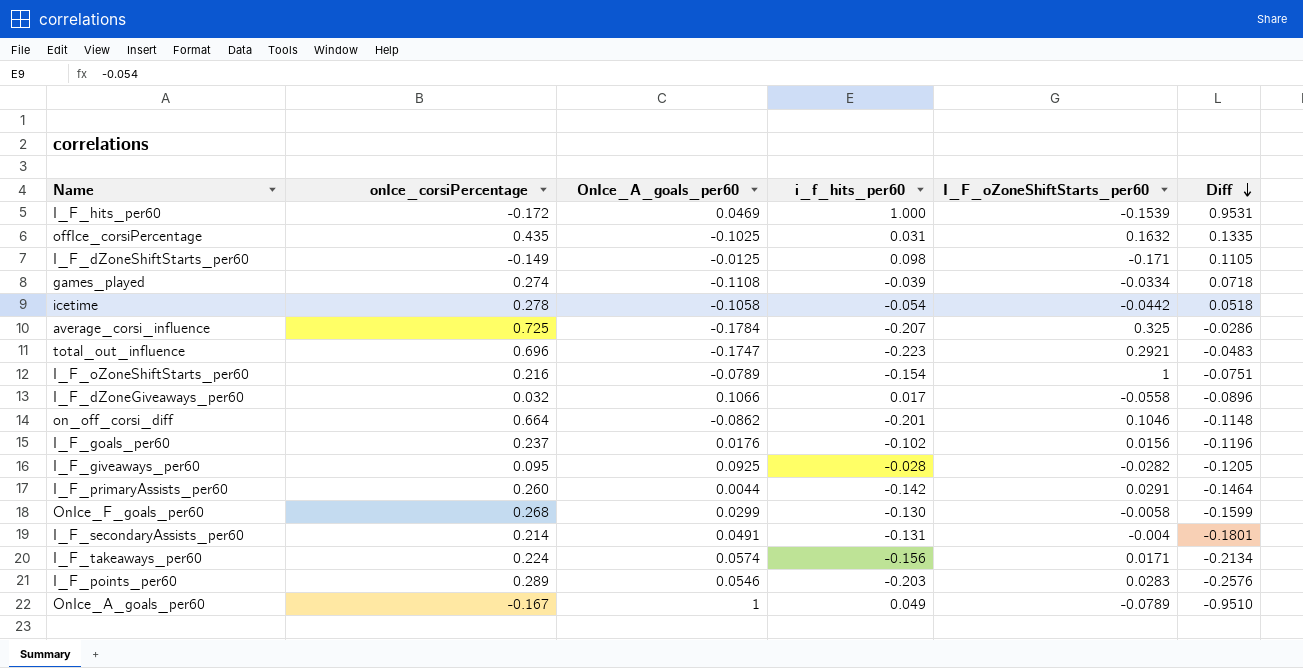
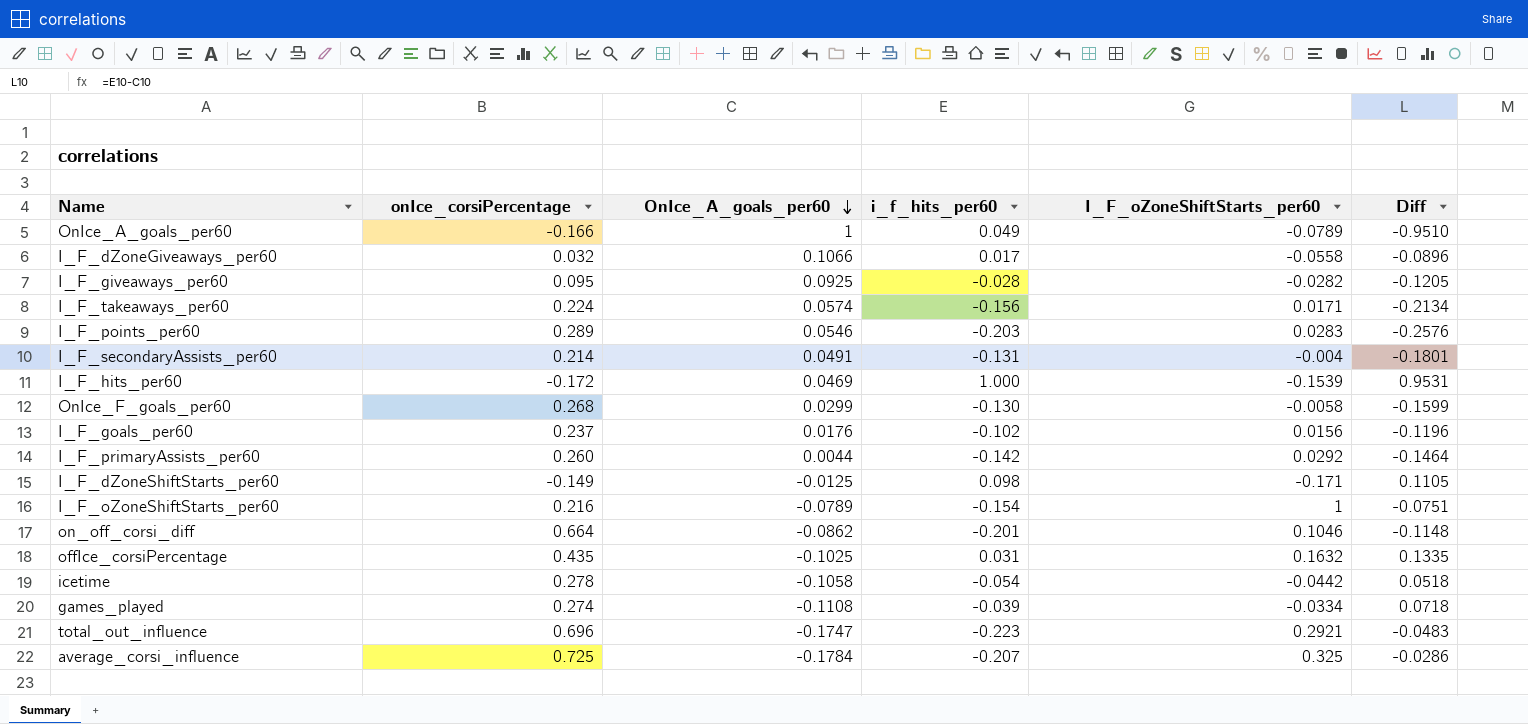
row order: Diff descending -> OnIce_A_goals_per60 descending
OnIce_A_goals_per60 | onIce_corsiPercentage: -0.167 -> -0.166
I_F_primaryAssists_per60 | I_F_oZoneShiftStarts_per60: 0.0291 -> 0.0292

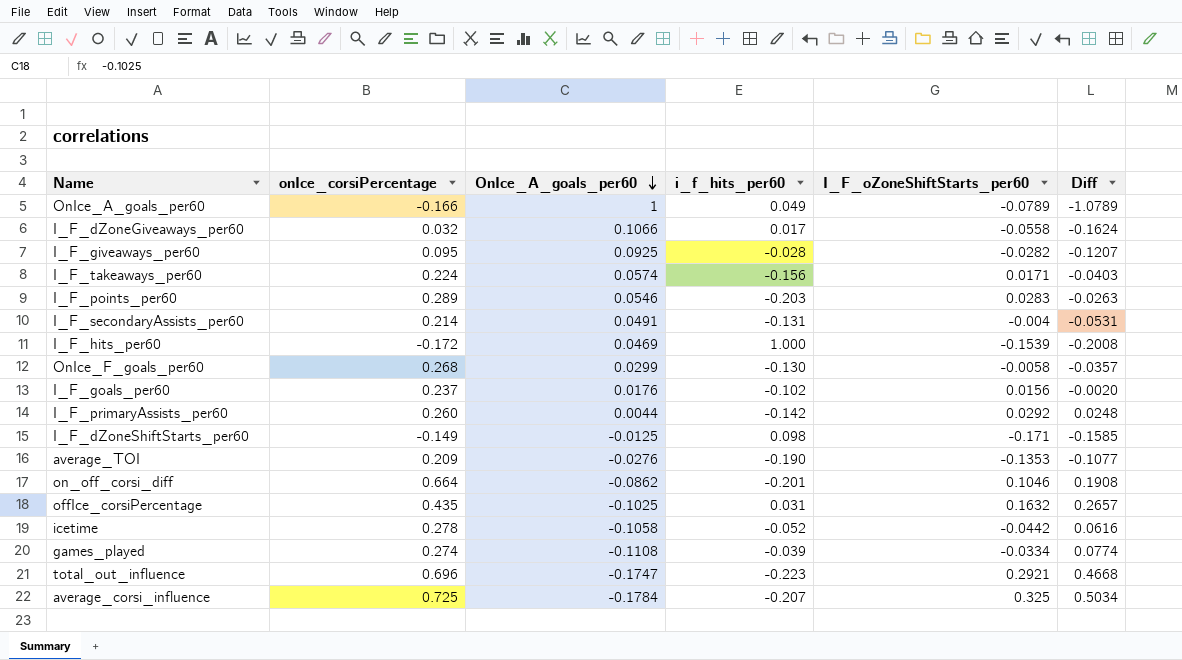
column Diff | formula: [i_f_hits_per60] - [OnIce_A_goals_per60] -> [I_F_oZoneShiftStarts_per60] - [OnIce_A_goals_per60]
row I_F_oZoneShiftStarts_per60: 0.216 | -0.0789 | -0.154 | 1 | -0.0751 -> none
row average_TOI: none -> 0.209 | -0.0276 | -0.190 | -0.1353 | -0.1077
icetime | i_f_hits_per60: -0.054 -> -0.052

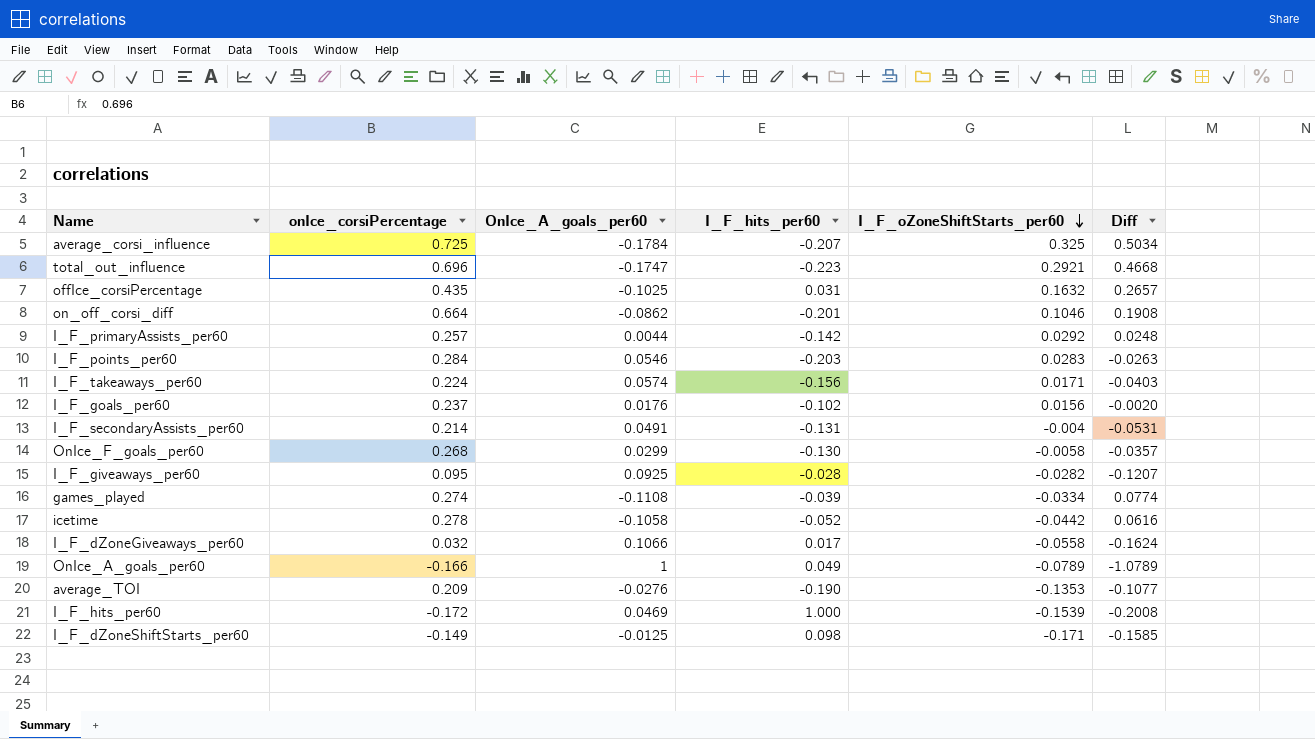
row order: OnIce_A_goals_per60 descending -> I_F_oZoneShiftStarts_per60 descending
column name: i_f_hits_per60 -> I_F_hits_per60
I_F_primaryAssists_per60 | onIce_corsiPercentage: 0.260 -> 0.257
I_F_points_per60 | onIce_corsiPercentage: 0.289 -> 0.284

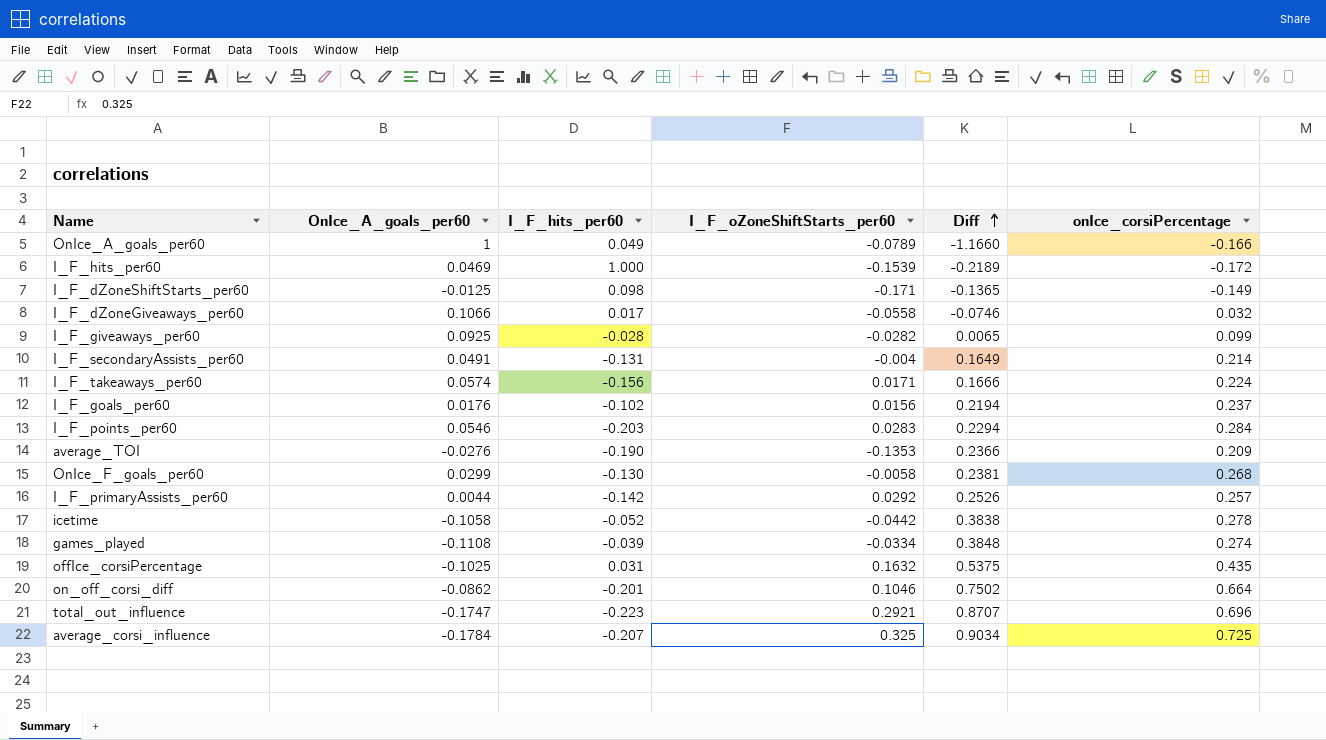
row order: I_F_oZoneShiftStarts_per60 descending -> Diff ascending
column Diff | formula: [I_F_oZoneShiftStarts_per60] - [OnIce_A_goals_per60] -> [onIce_corsiPercentage] - [OnIce_A_goals_per60]
column onIce_corsiPercentage | position: 2 -> 6
I_F_giveaways_per60 | onIce_corsiPercentage: 0.095 -> 0.099

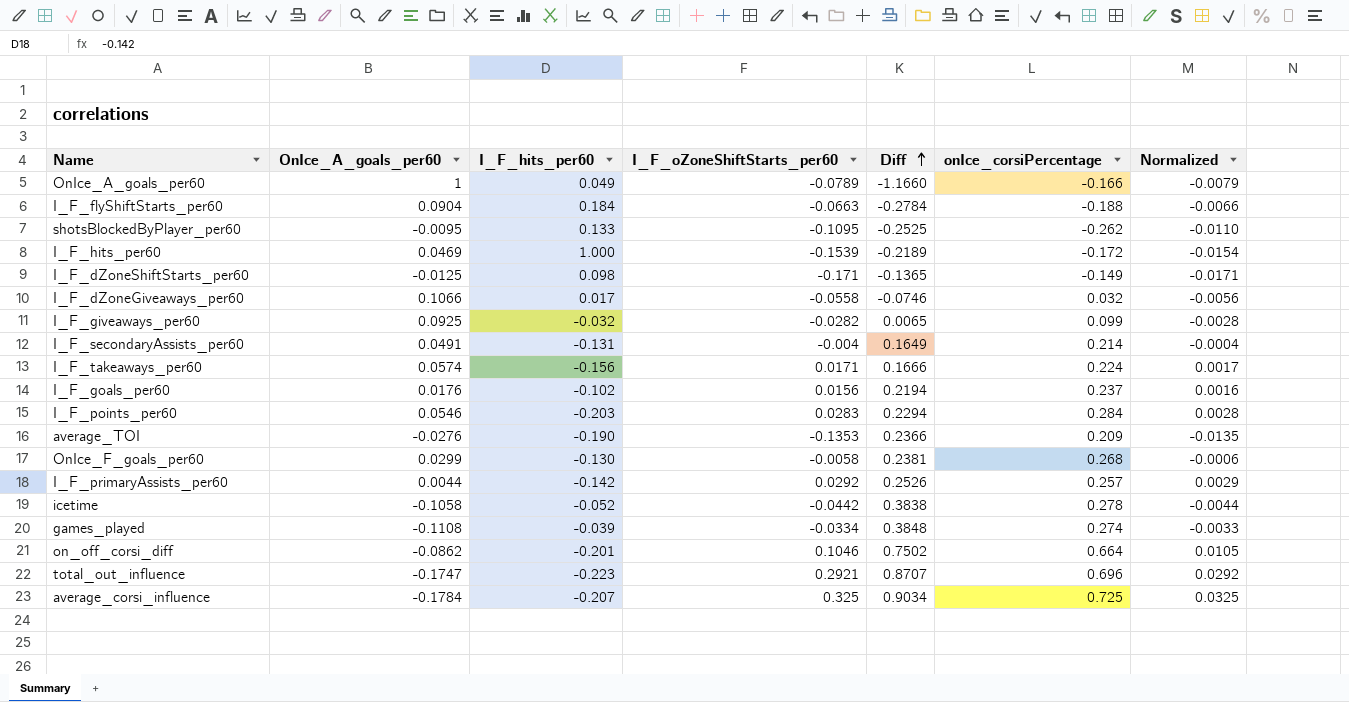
column Normalized | formula: none -> [I_F_oZoneShiftStarts_per60] * 0.1
row offIce_corsiPercentage: -0.1025 | 0.031 | 0.1632 | 0.5375 | 0.435 -> none
row I_F_flyShiftStarts_per60: none -> 0.0904 | 0.184 | -0.0663 | -0.2784 | -0.188 | -0.0066
row shotsBlockedByPlayer_per60: none -> -0.0095 | 0.133 | -0.1095 | -0.2525 | -0.262 | -0.0110
I_F_giveaways_per60 | I_F_hits_per60: -0.028 -> -0.032

